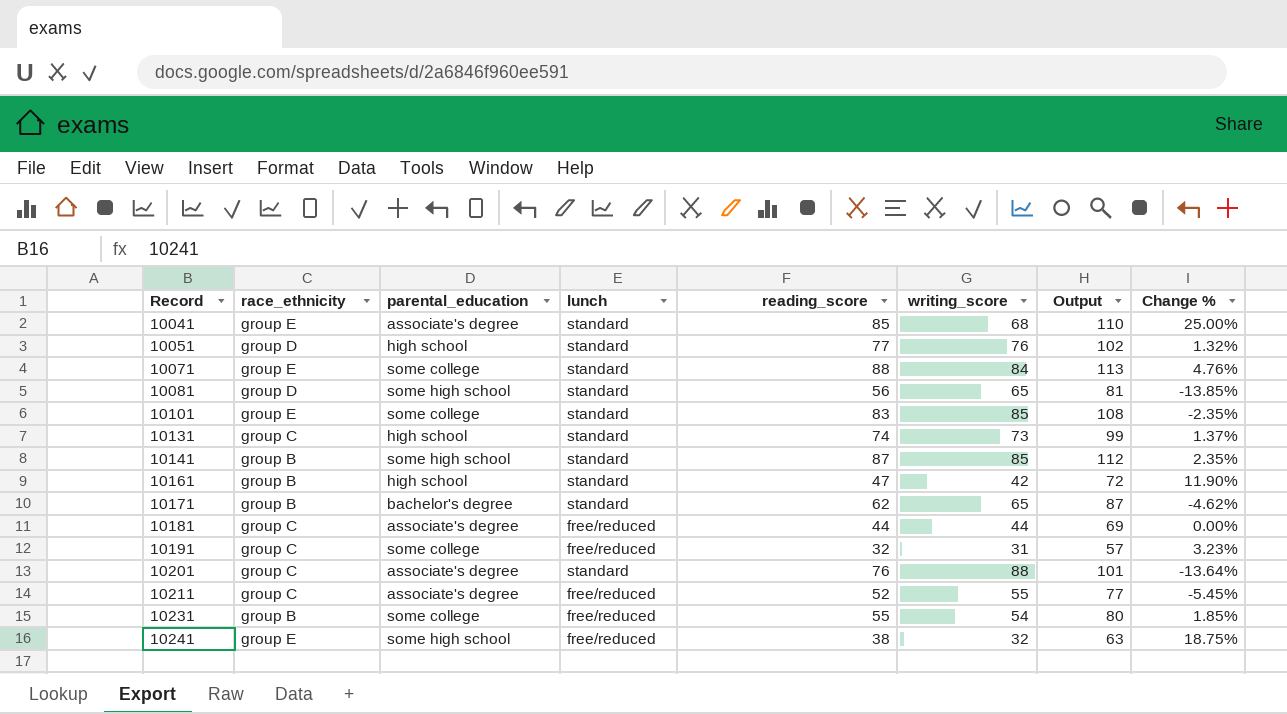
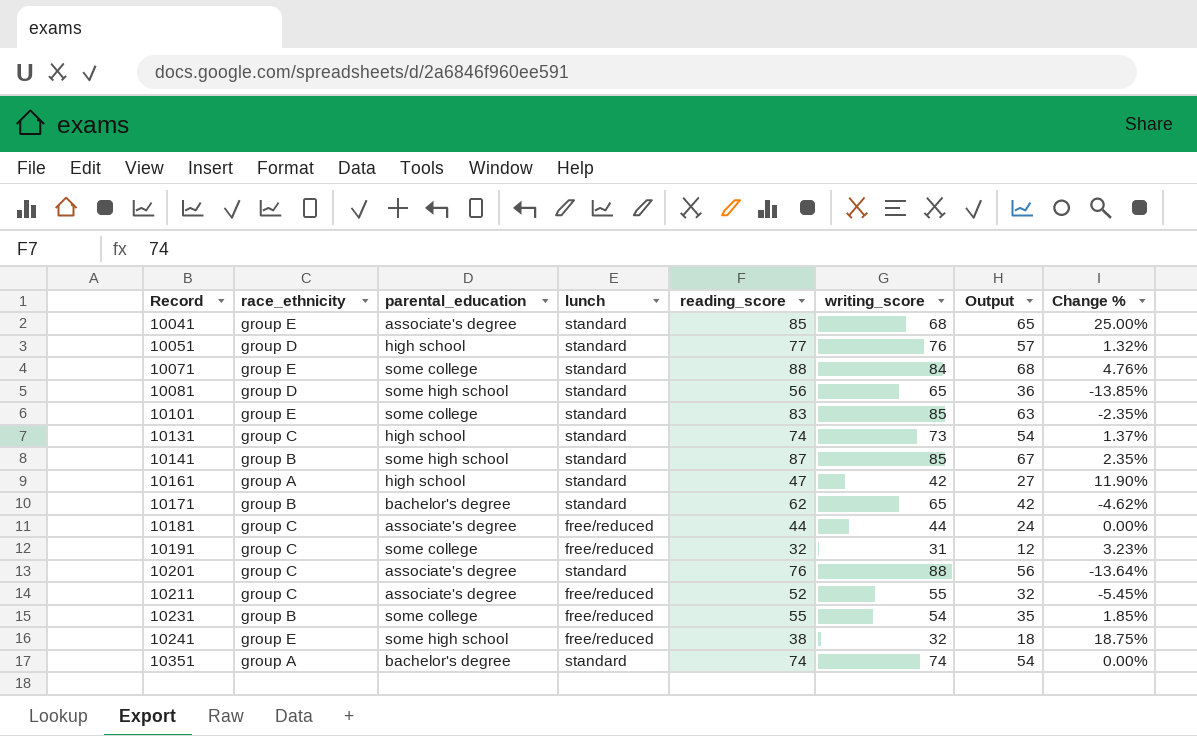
column Output | formula: [reading_score] + 25 -> [reading_score] - 20
10161 | race_ethnicity: group B -> group A
row 10351: none -> group A | bachelor's degree | standard | 74 | 74 | 54 | 0.00%

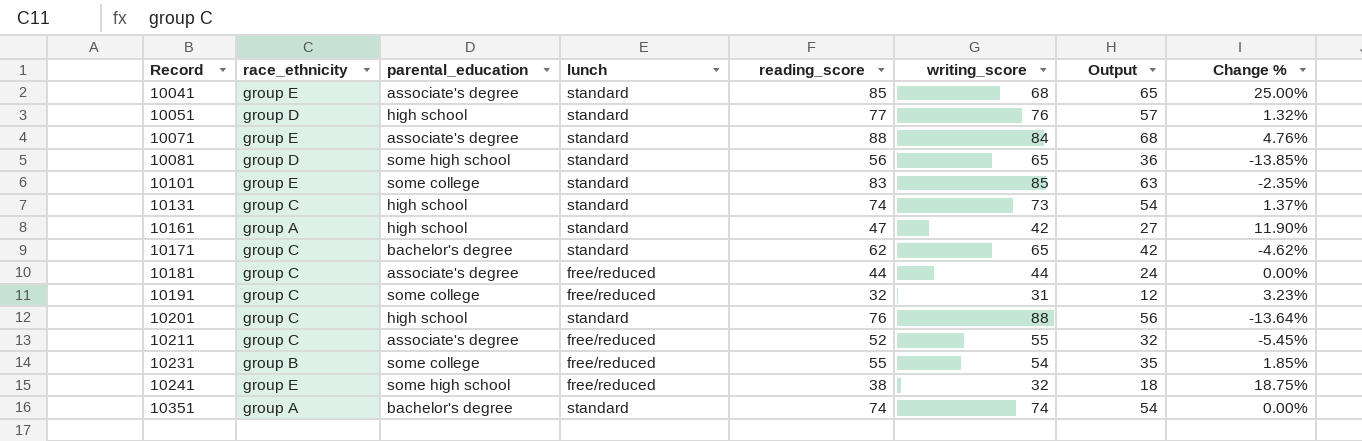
row 10141: group B | some high school | standard | 87 | 85 | 67 | 2.35% -> none
10071 | parental_education: some college -> associate's degree
10171 | race_ethnicity: group B -> group C
10201 | parental_education: associate's degree -> high school

